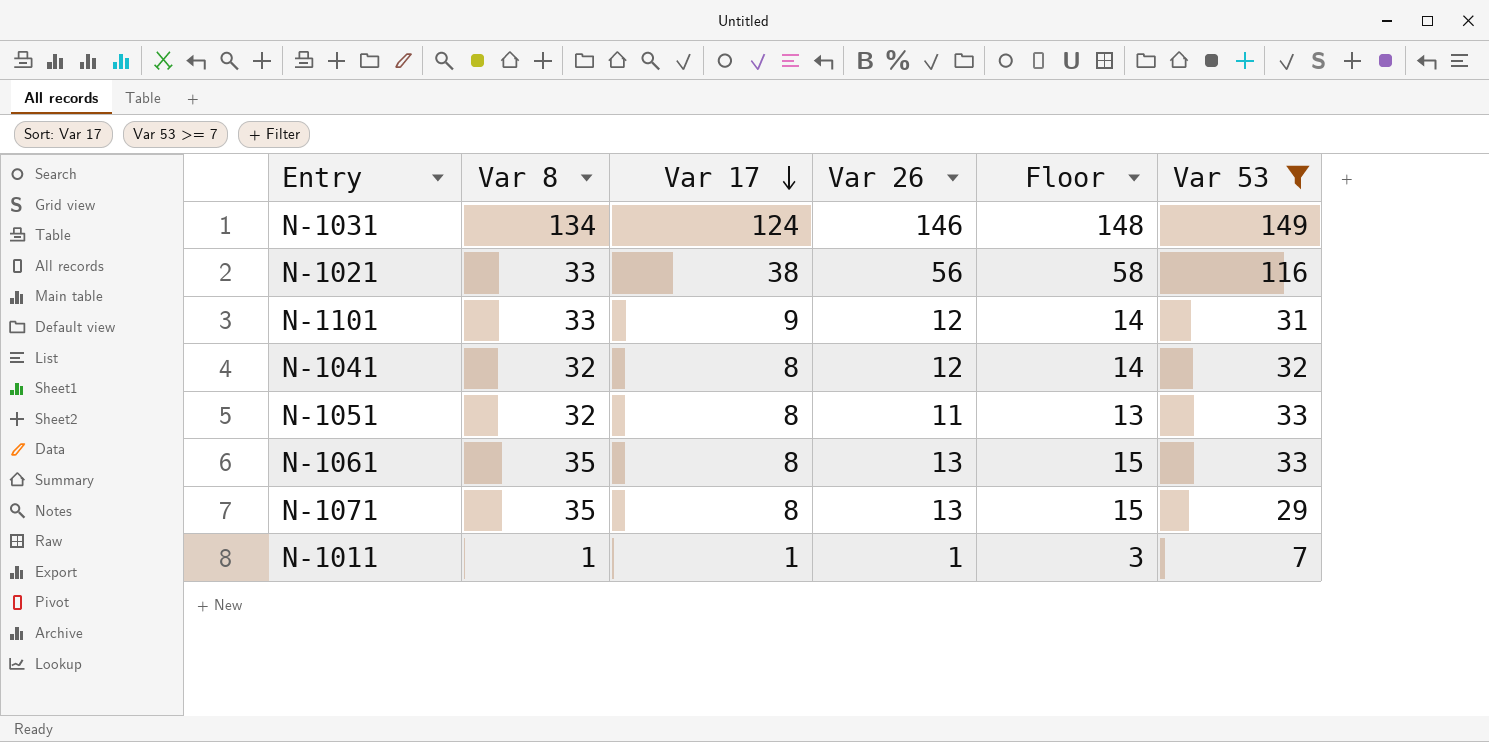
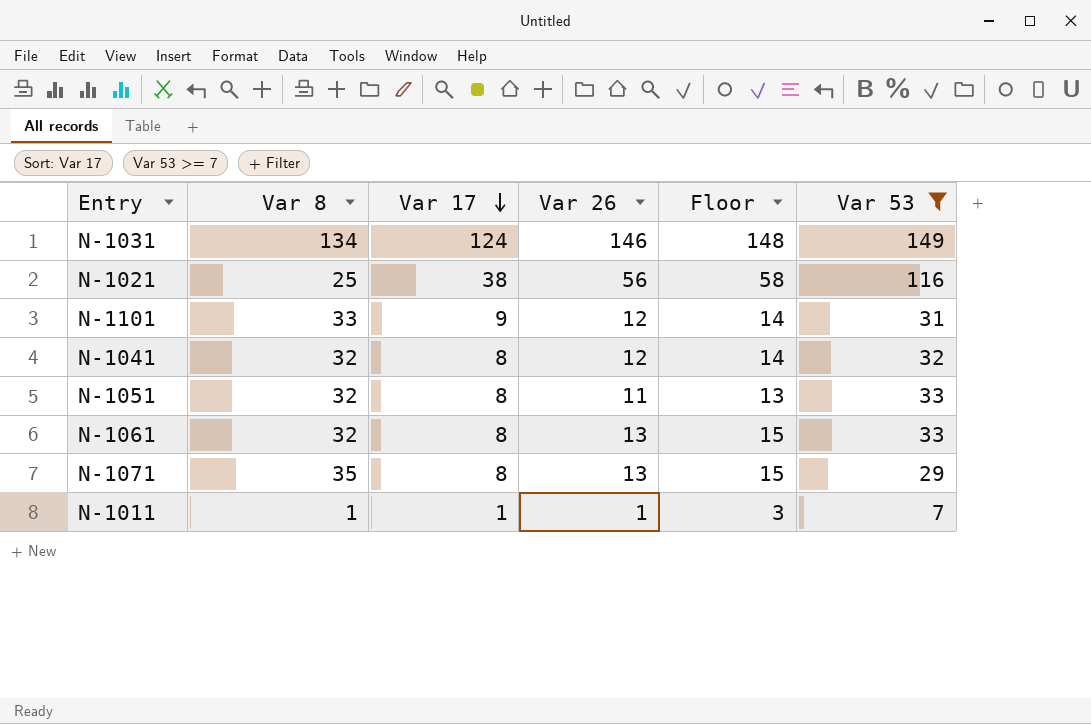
N-1021 | Var 8: 33 -> 25
N-1061 | Var 8: 35 -> 32

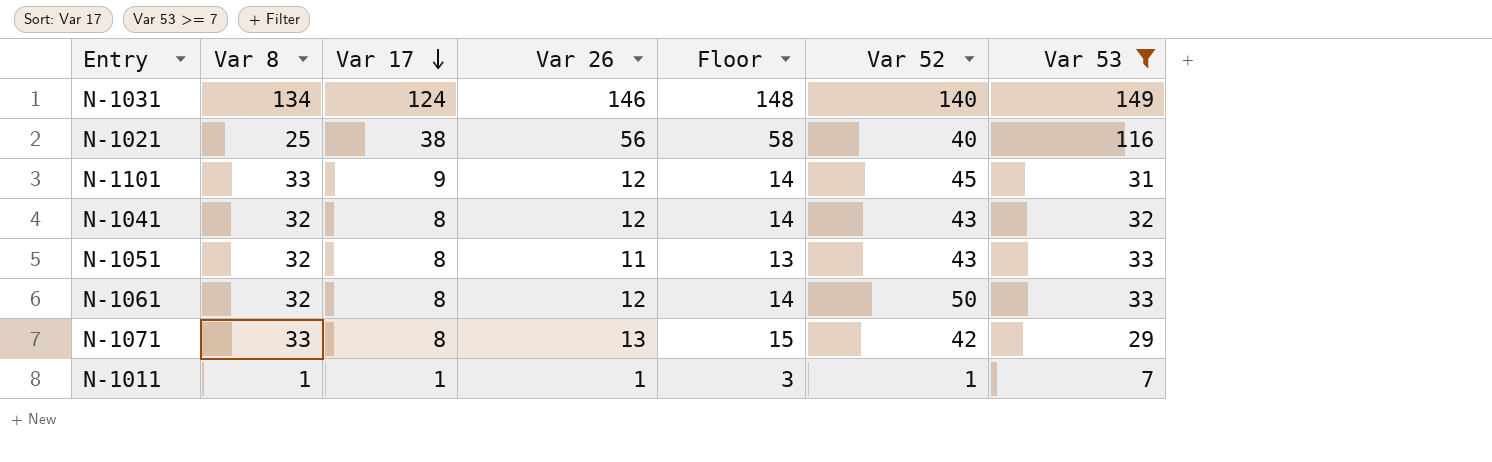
column Var 52 | position: none -> 6
N-1061 | Var 26: 13 -> 12
N-1061 | Floor: 15 -> 14
N-1071 | Var 8: 35 -> 33

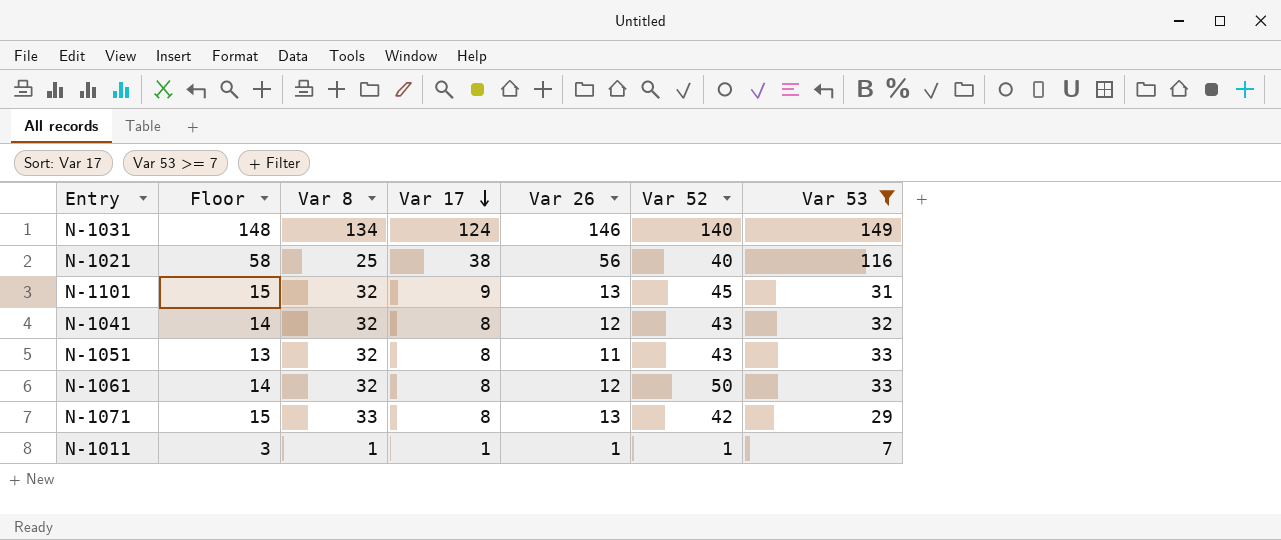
column Floor | position: 5 -> 2
N-1101 | Floor: 14 -> 15
N-1101 | Var 8: 33 -> 32
N-1101 | Var 26: 12 -> 13

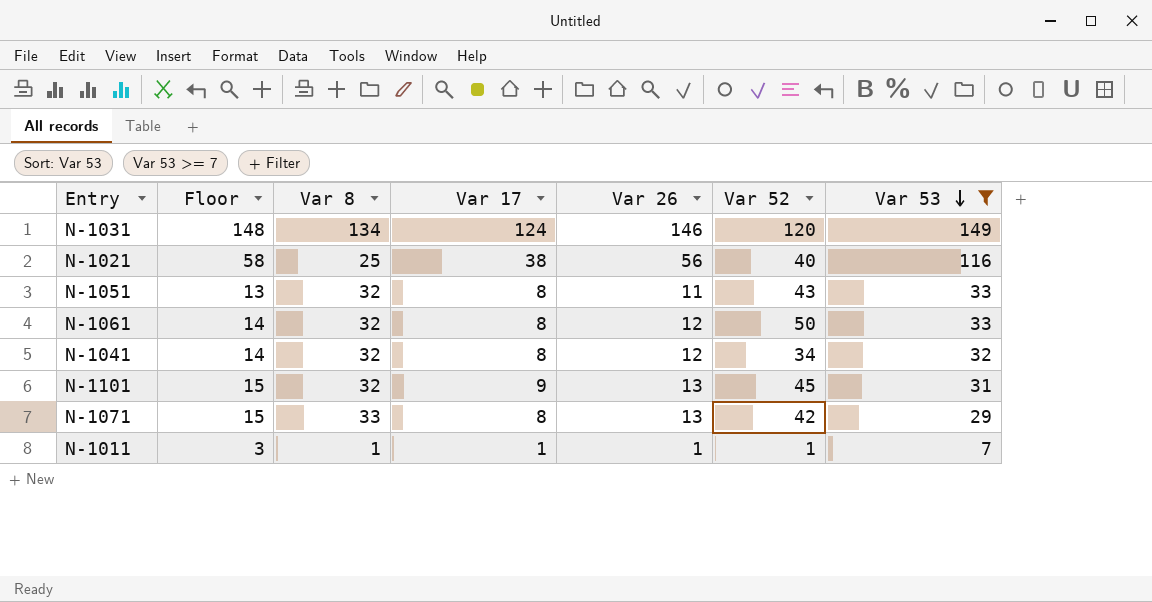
row order: Var 17 descending -> Var 53 descending
N-1031 | Var 52: 140 -> 120
N-1041 | Var 52: 43 -> 34

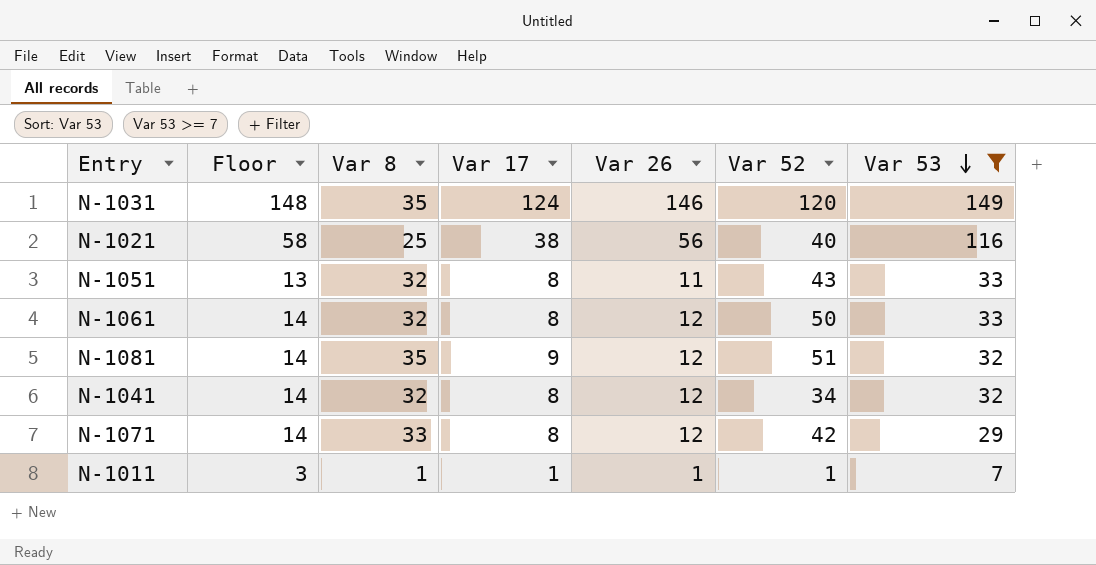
row N-1101: 15 | 32 | 9 | 13 | 45 | 31 -> none
N-1031 | Var 8: 134 -> 35
row N-1081: none -> 14 | 35 | 9 | 12 | 51 | 32
N-1071 | Floor: 15 -> 14
N-1071 | Var 26: 13 -> 12

